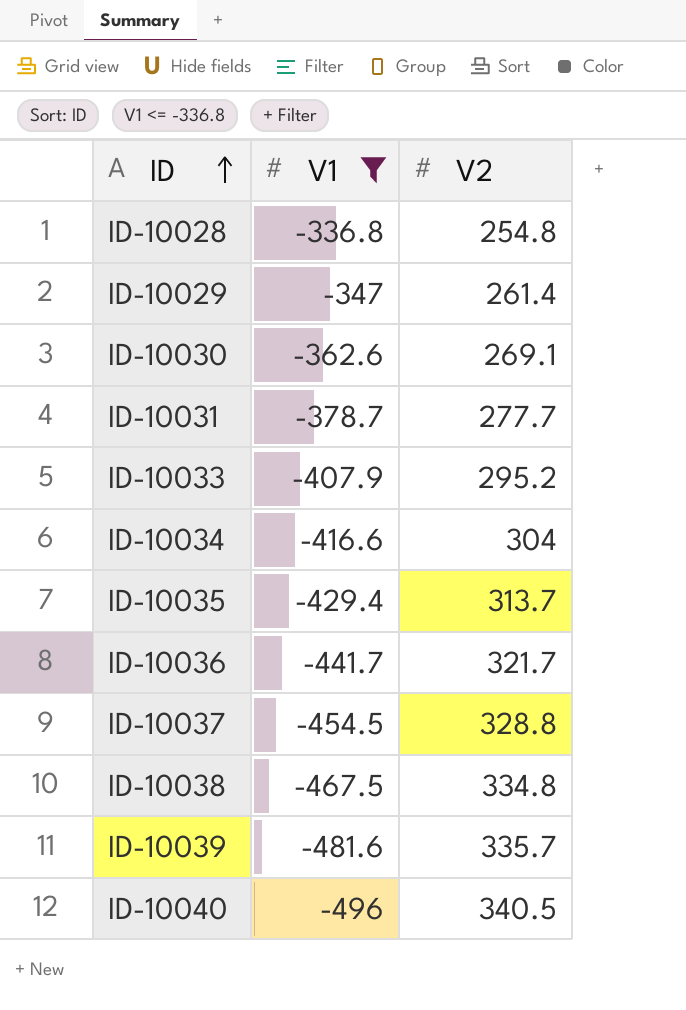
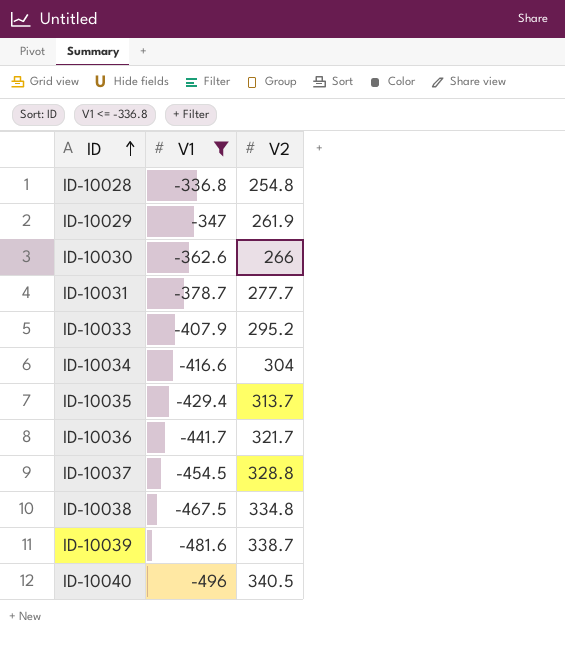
ID-10029 | V2: 261.4 -> 261.9
ID-10030 | V2: 269.1 -> 266
ID-10039 | V2: 335.7 -> 338.7

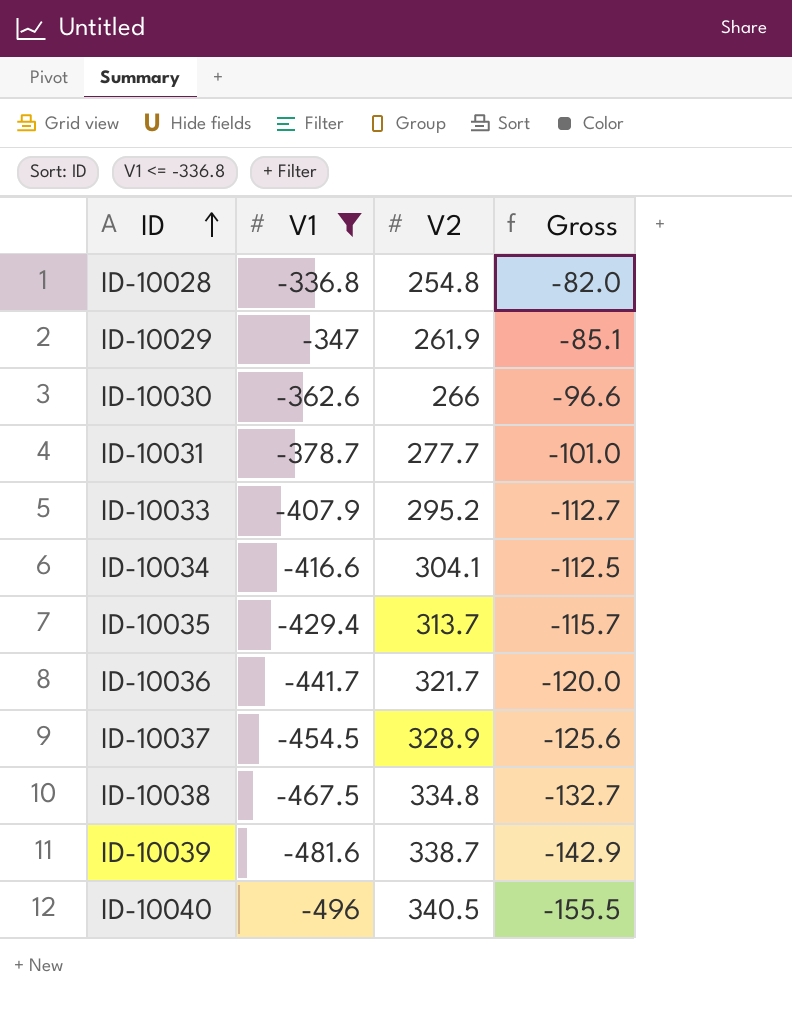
column Gross | formula: none -> [V1] + [V2]
ID-10034 | V2: 304 -> 304.1
ID-10037 | V2: 328.8 -> 328.9

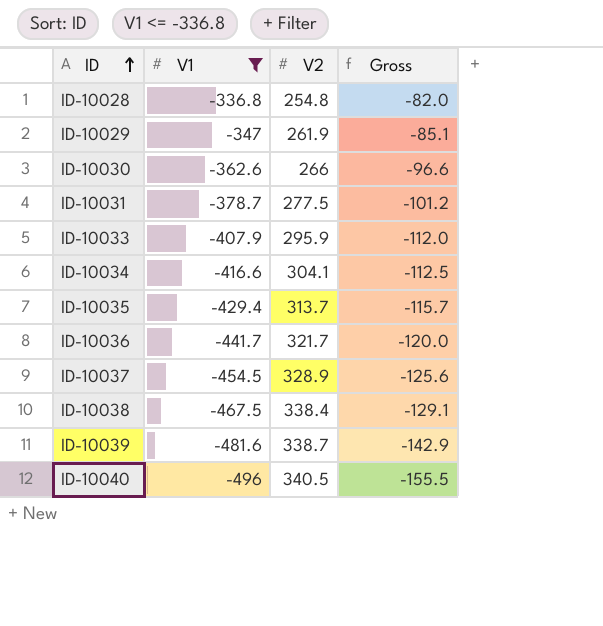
ID-10031 | V2: 277.7 -> 277.5
ID-10031 | Gross: -101.0 -> -101.2
ID-10033 | V2: 295.2 -> 295.9
ID-10033 | Gross: -112.7 -> -112.0
ID-10038 | V2: 334.8 -> 338.4
ID-10038 | Gross: -132.7 -> -129.1

